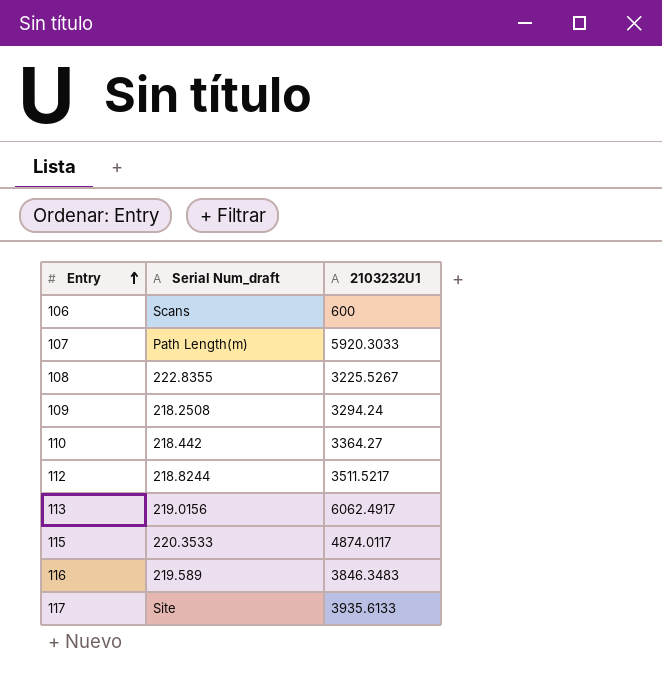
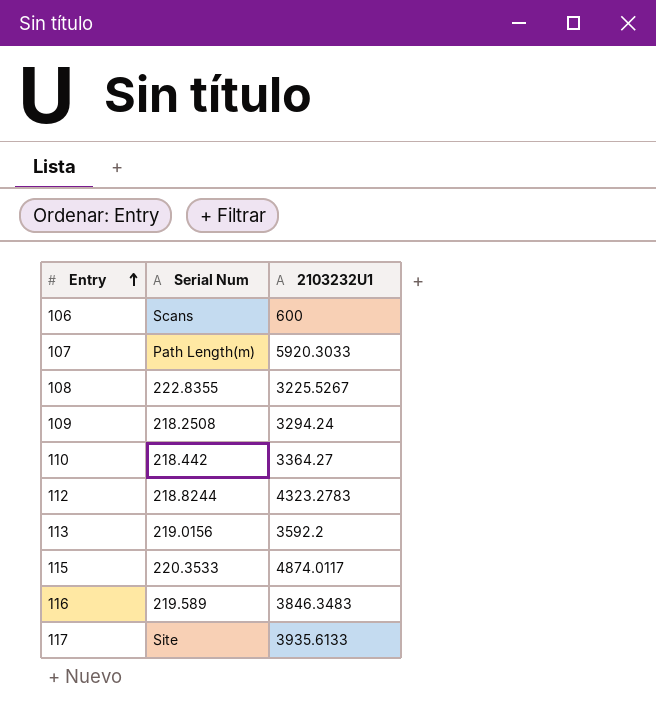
column name: Serial Num_draft -> Serial Num
112 | 2103232U1: 3511.5217 -> 4323.2783
113 | 2103232U1: 6062.4917 -> 3592.2

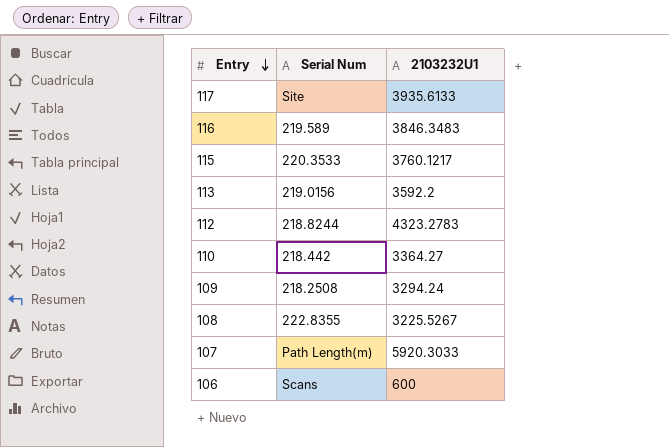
row order: Entry ascending -> Entry descending
115 | 2103232U1: 4874.0117 -> 3760.1217

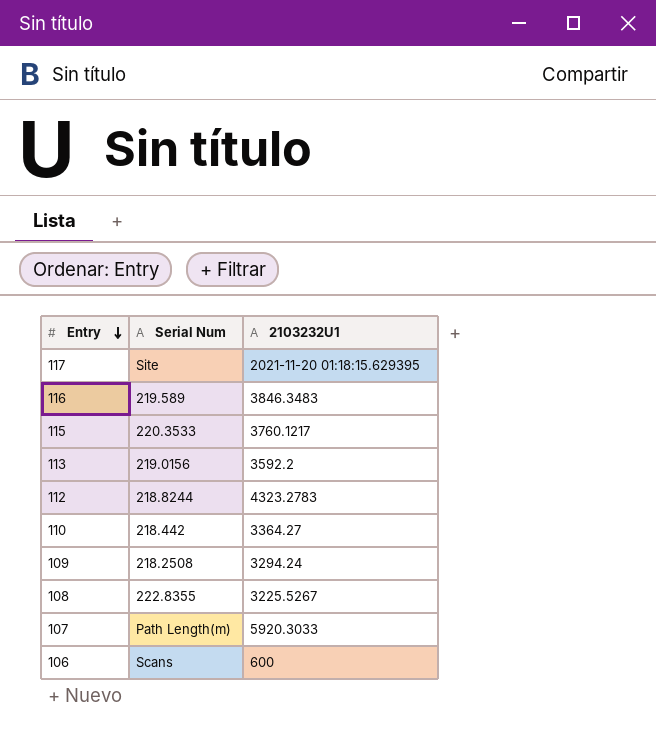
117 | 2103232U1: 3935.6133 -> 2021-11-20 01:18:15.629395

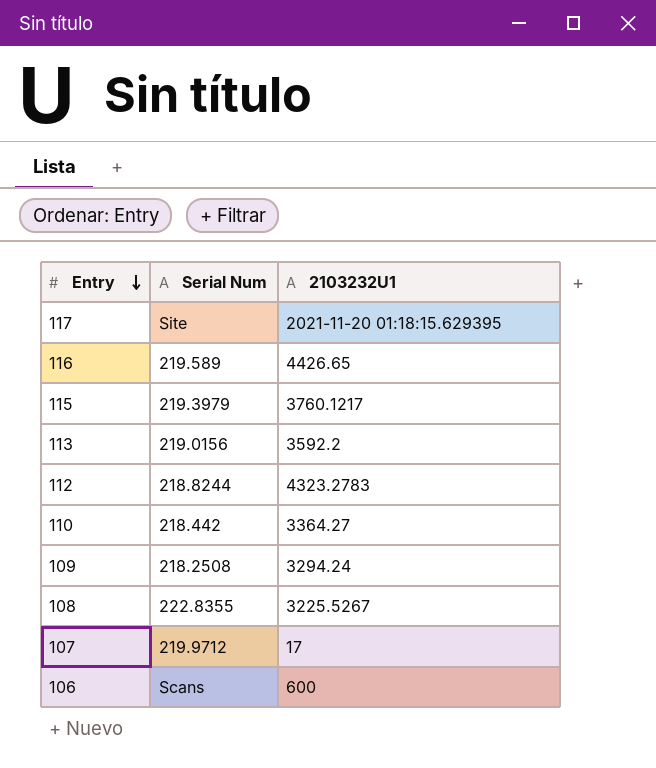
116 | 2103232U1: 3846.3483 -> 4426.65
115 | Serial Num: 220.3533 -> 219.3979
107 | Serial Num: Path Length(m) -> 219.9712
107 | 2103232U1: 5920.3033 -> 17

